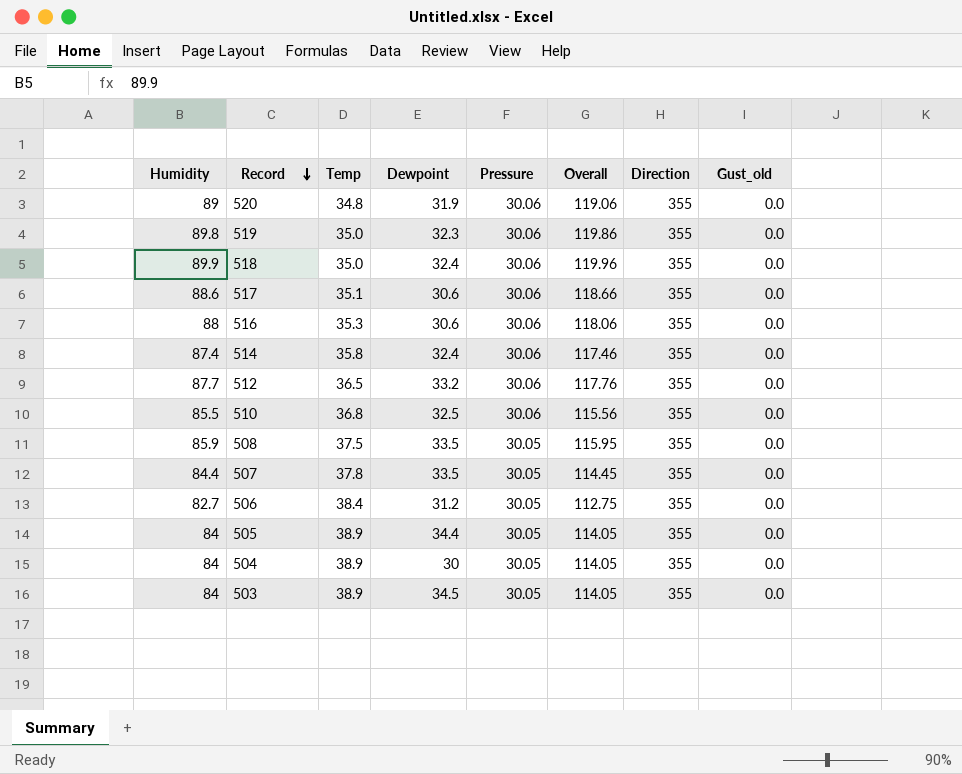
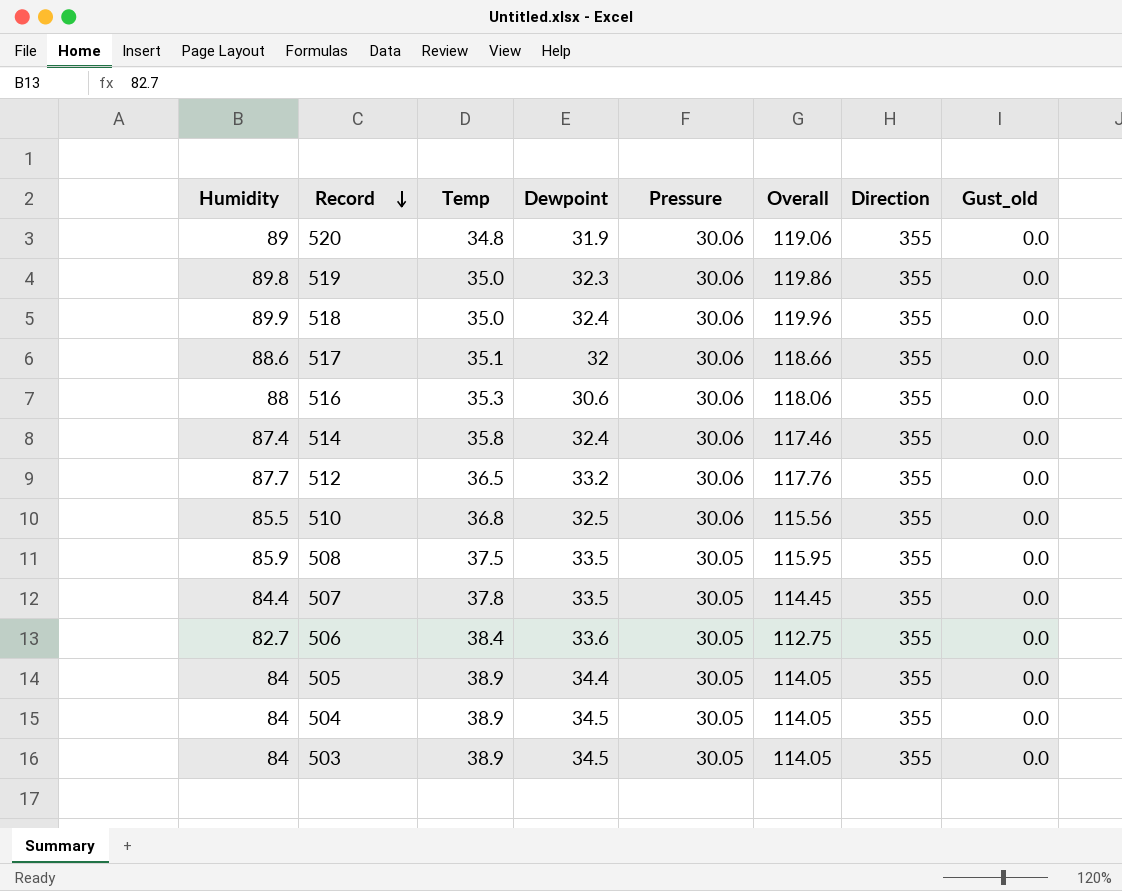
517 | Dewpoint: 30.6 -> 32
506 | Dewpoint: 31.2 -> 33.6
504 | Dewpoint: 30 -> 34.5

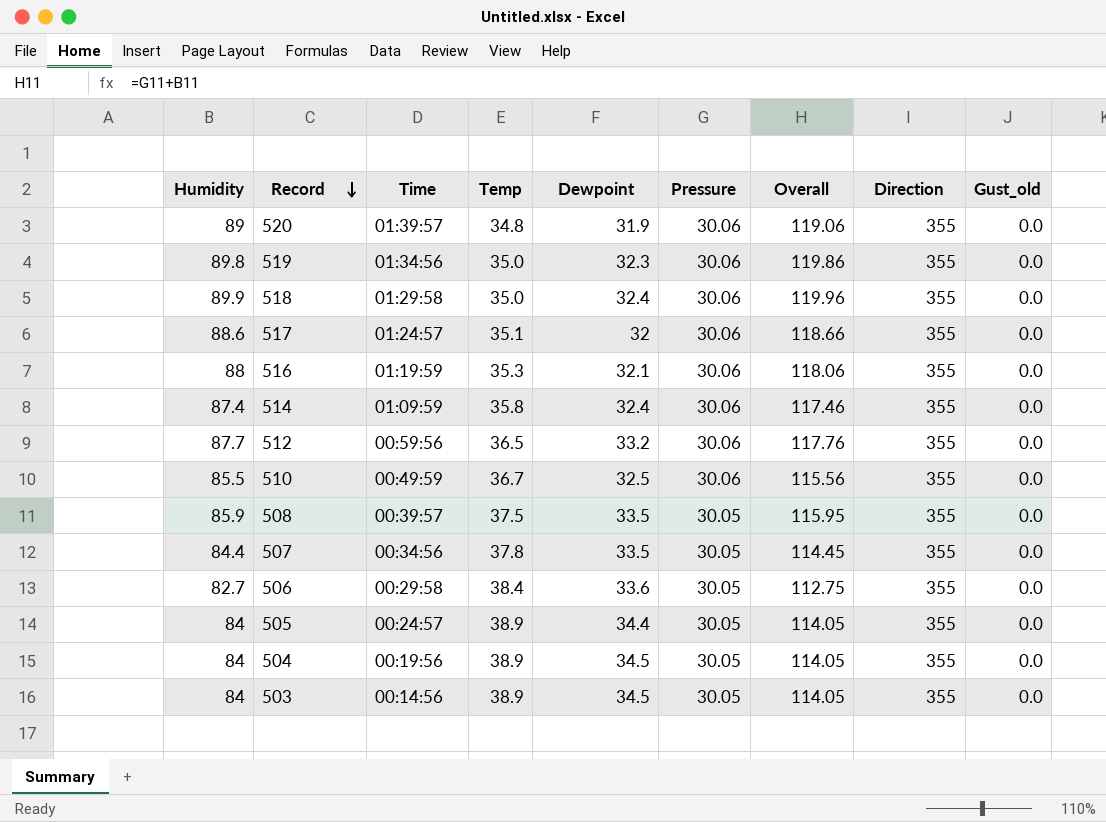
column Time | position: none -> 3
516 | Dewpoint: 30.6 -> 32.1
510 | Temp: 36.8 -> 36.7

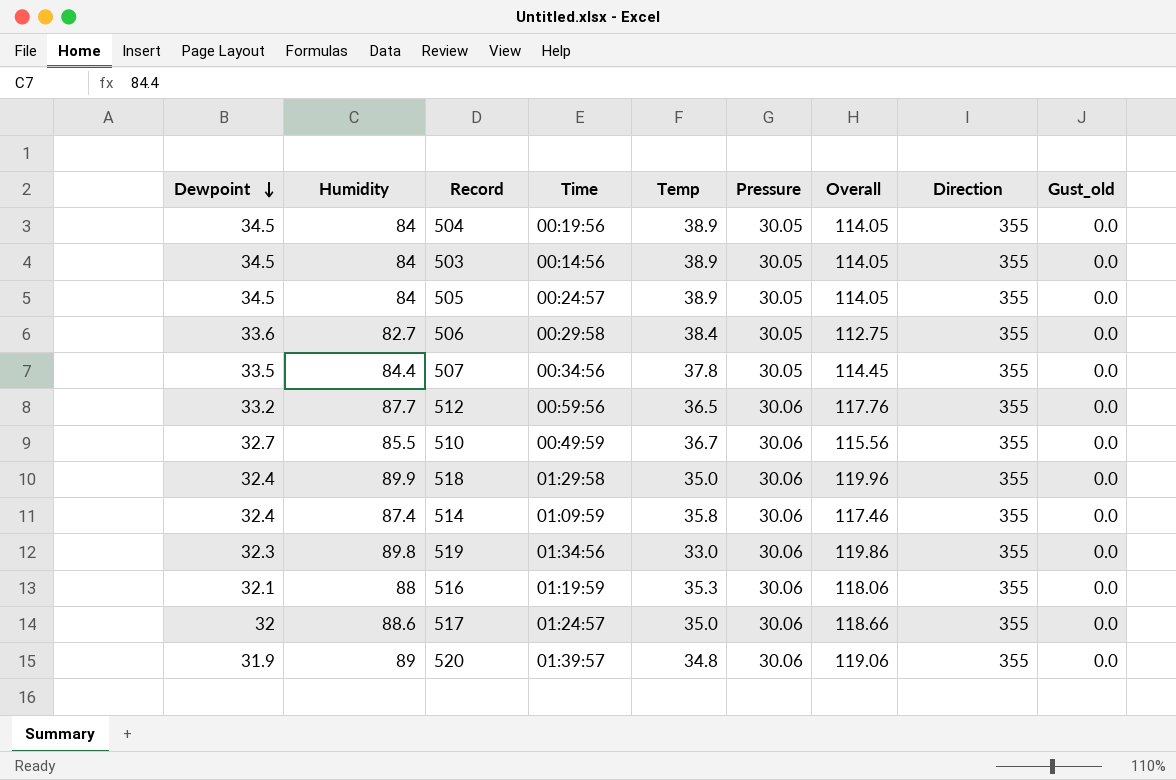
row order: Record descending -> Dewpoint descending
column Dewpoint | position: 5 -> 1
row 508: 85.9 | 00:39:57 | 37.5 | 33.5 | 30.05 | 115.95 | 355 | 0.0 -> none
505 | Dewpoint: 34.4 -> 34.5
510 | Dewpoint: 32.5 -> 32.7
519 | Temp: 35.0 -> 33.0
517 | Temp: 35.1 -> 35.0

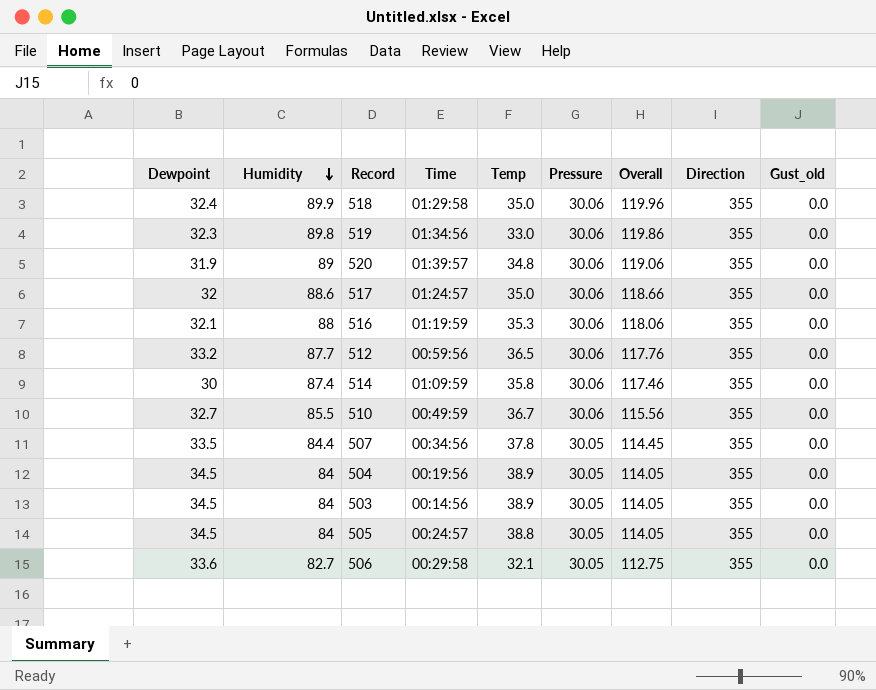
row order: Dewpoint descending -> Humidity descending
514 | Dewpoint: 32.4 -> 30
505 | Temp: 38.9 -> 38.8
506 | Temp: 38.4 -> 32.1

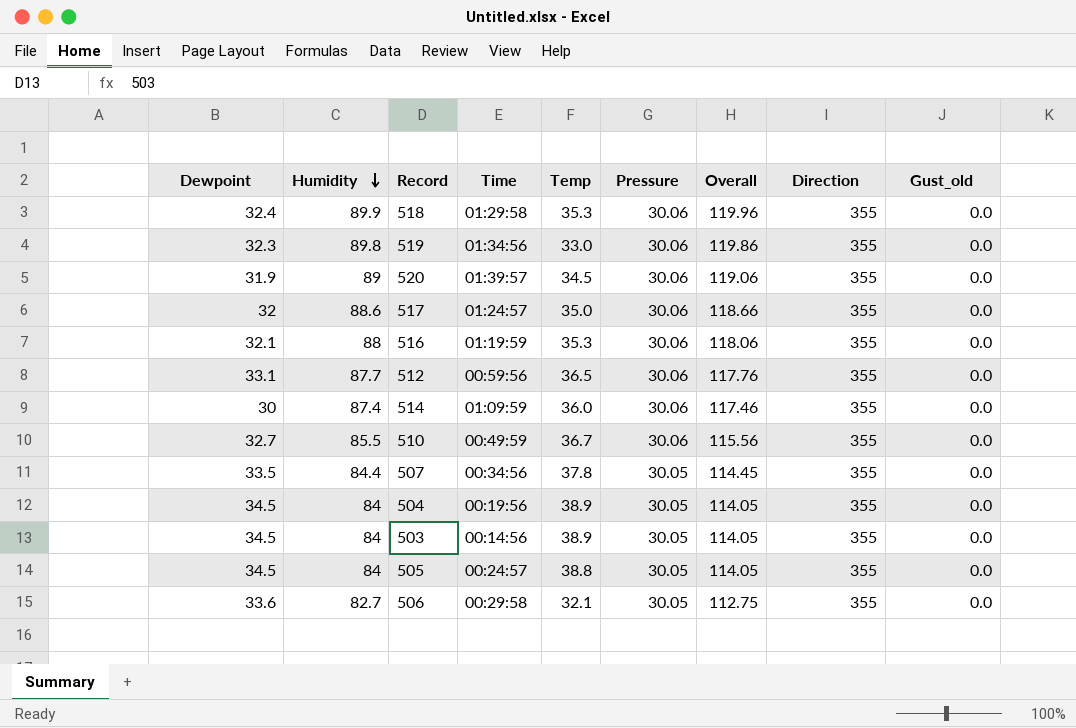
518 | Temp: 35.0 -> 35.3
520 | Temp: 34.8 -> 34.5
512 | Dewpoint: 33.2 -> 33.1
514 | Temp: 35.8 -> 36.0

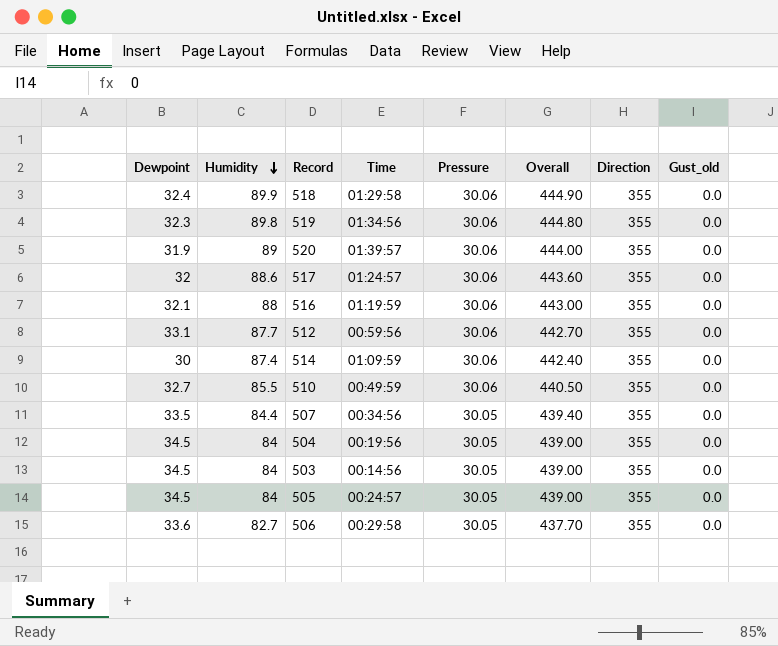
column Temp | position: 5 -> none
column Overall | formula: [Humidity] + [Pressure] -> [Humidity] + [Direction]

